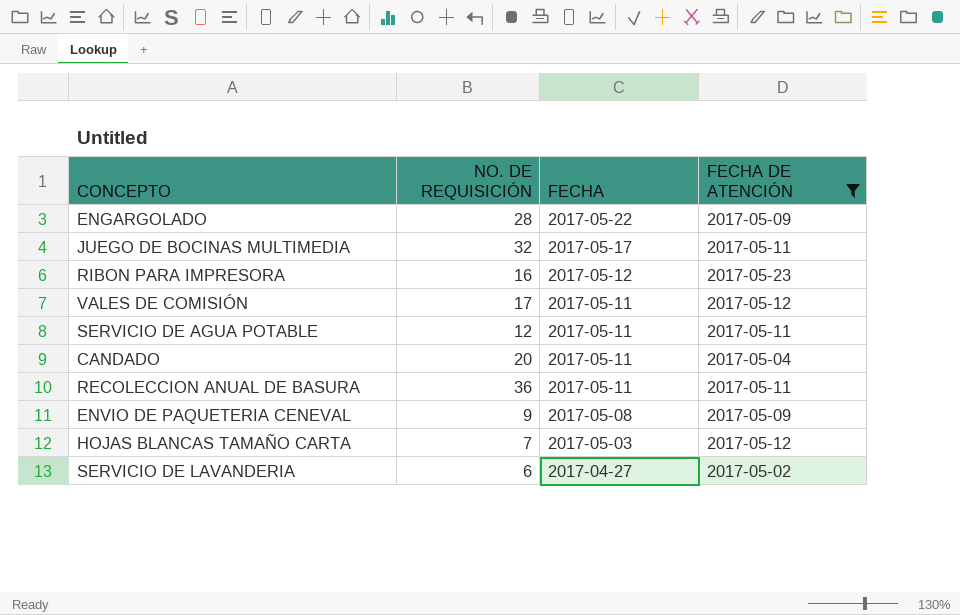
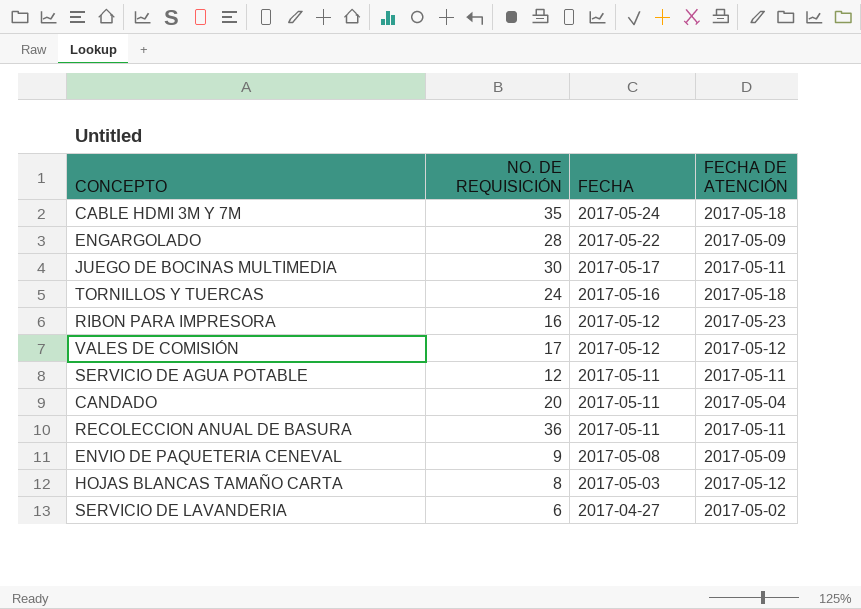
filter: FECHA DE ATENCIÓN != 2017-05-18 -> none
JUEGO DE BOCINAS MULTIMEDIA | NO. DE REQUISICIÓN: 32 -> 30
VALES DE COMISIÓN | FECHA: 2017-05-11 -> 2017-05-12
HOJAS BLANCAS TAMAÑO CARTA | NO. DE REQUISICIÓN: 7 -> 8

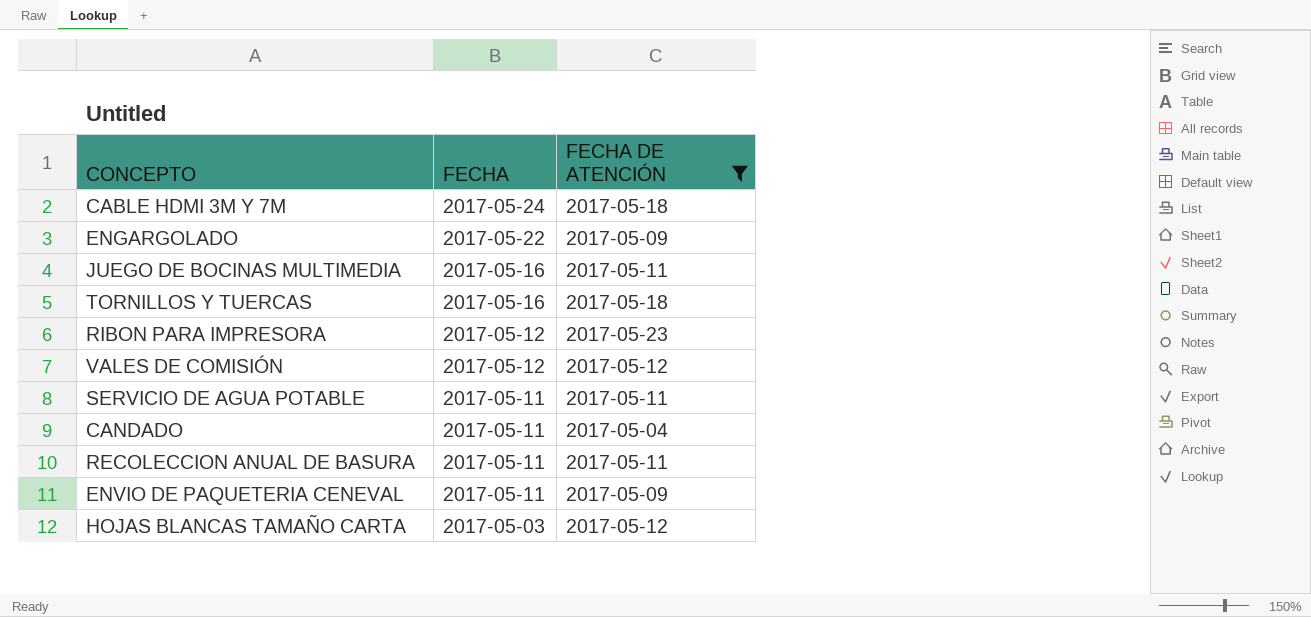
filter: none -> FECHA DE ATENCIÓN != 2017-05-02
column NO. DE REQUISICIÓN | position: 2 -> none
JUEGO DE BOCINAS MULTIMEDIA | FECHA: 2017-05-17 -> 2017-05-16
ENVIO DE PAQUETERIA CENEVAL | FECHA: 2017-05-08 -> 2017-05-11

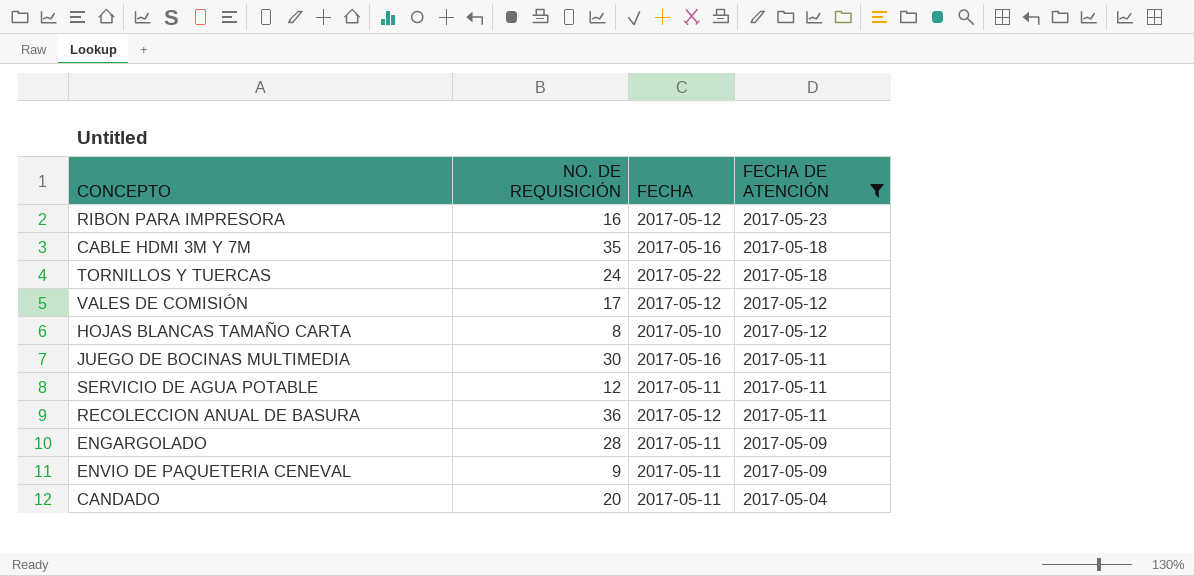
row order: FECHA descending -> FECHA DE ATENCIÓN descending
column NO. DE REQUISICIÓN | position: none -> 2
CABLE HDMI 3M Y 7M | FECHA: 2017-05-24 -> 2017-05-16
TORNILLOS Y TUERCAS | FECHA: 2017-05-16 -> 2017-05-22
HOJAS BLANCAS TAMAÑO CARTA | FECHA: 2017-05-03 -> 2017-05-10
RECOLECCION ANUAL DE BASURA | FECHA: 2017-05-11 -> 2017-05-12
ENGARGOLADO | FECHA: 2017-05-22 -> 2017-05-11

